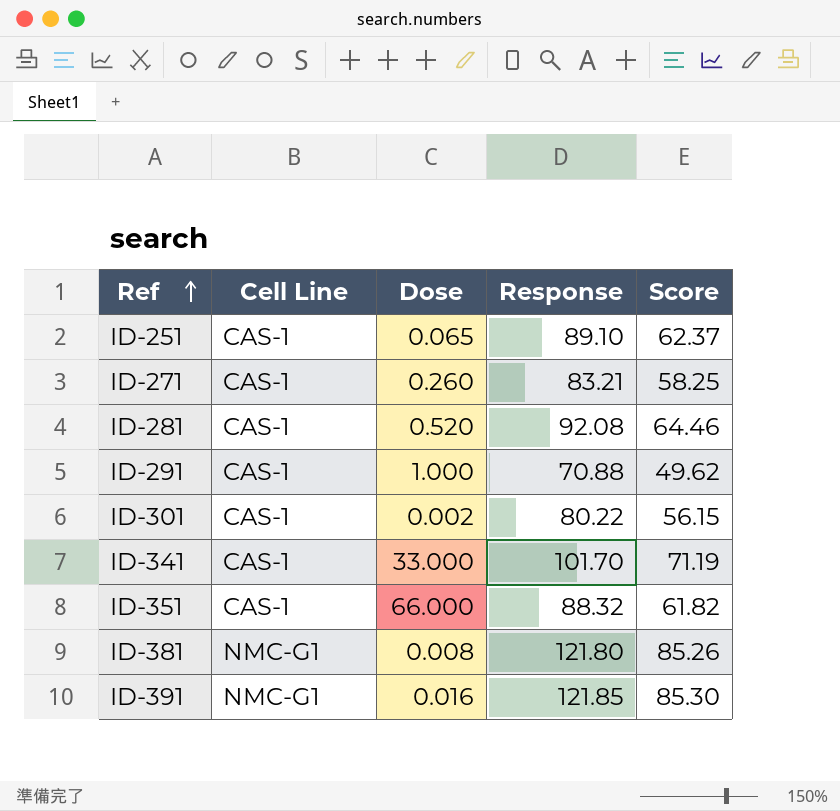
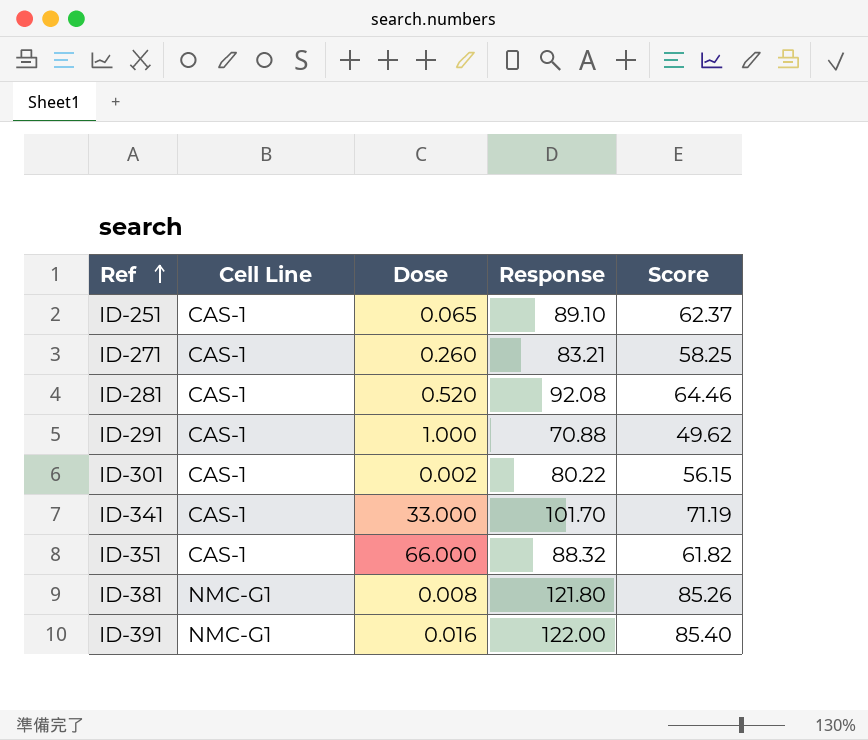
ID-391 | Response: 121.85 -> 122.00
ID-391 | Score: 85.30 -> 85.40

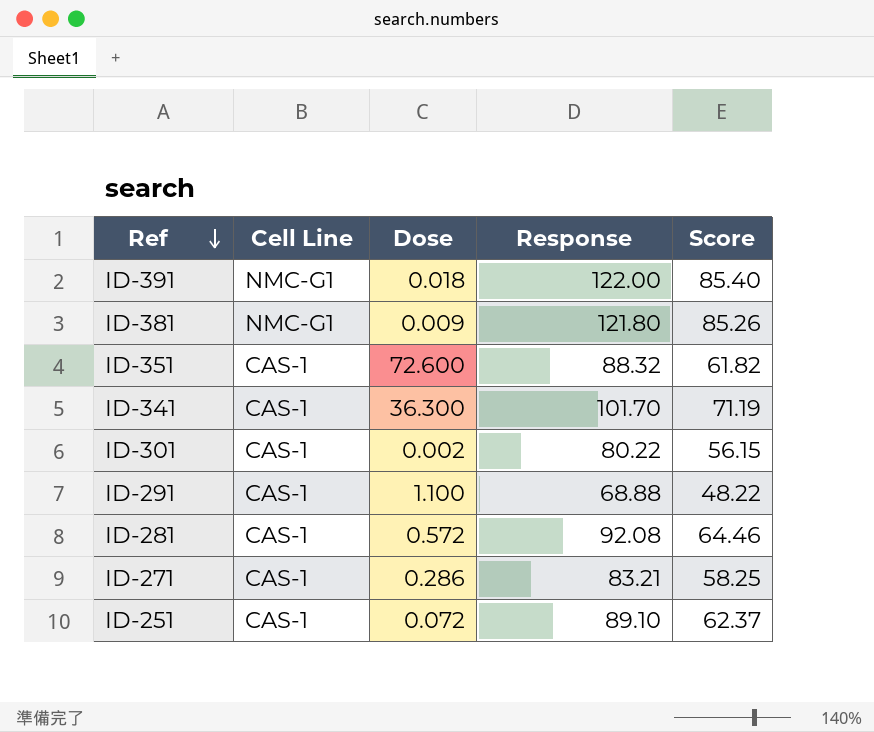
row order: Ref ascending -> Ref descending
ID-391 | Dose: 0.016 -> 0.018
ID-381 | Dose: 0.008 -> 0.009
ID-351 | Dose: 66.000 -> 72.600
ID-341 | Dose: 33.000 -> 36.300
ID-291 | Dose: 1.000 -> 1.100
ID-291 | Response: 70.88 -> 68.88
ID-291 | Score: 49.62 -> 48.22
ID-281 | Dose: 0.520 -> 0.572
ID-271 | Dose: 0.260 -> 0.286
ID-251 | Dose: 0.065 -> 0.072

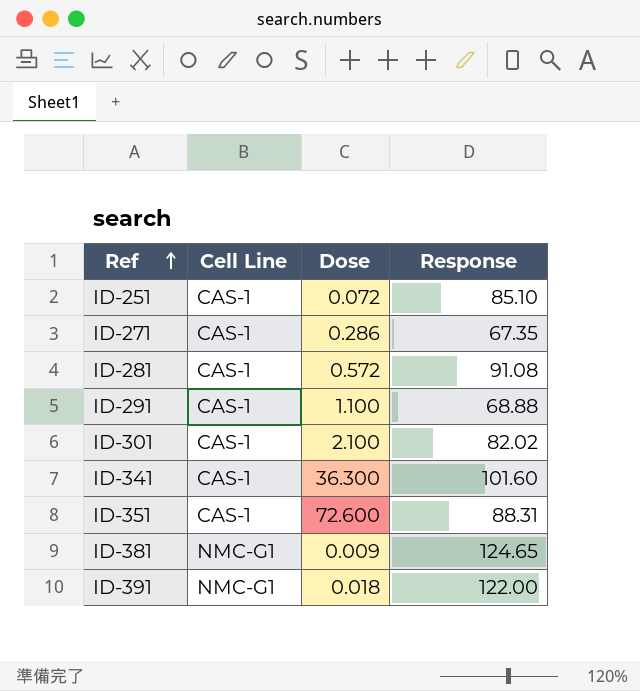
row order: Ref descending -> Ref ascending
column Score | formula: [Response] * 0.7 -> none
ID-251 | Response: 89.10 -> 85.10
ID-271 | Response: 83.21 -> 67.35
ID-281 | Response: 92.08 -> 91.08
ID-301 | Dose: 0.002 -> 2.100
ID-301 | Response: 80.22 -> 82.02
ID-341 | Response: 101.70 -> 101.60
ID-351 | Response: 88.32 -> 88.31
ID-381 | Response: 121.80 -> 124.65

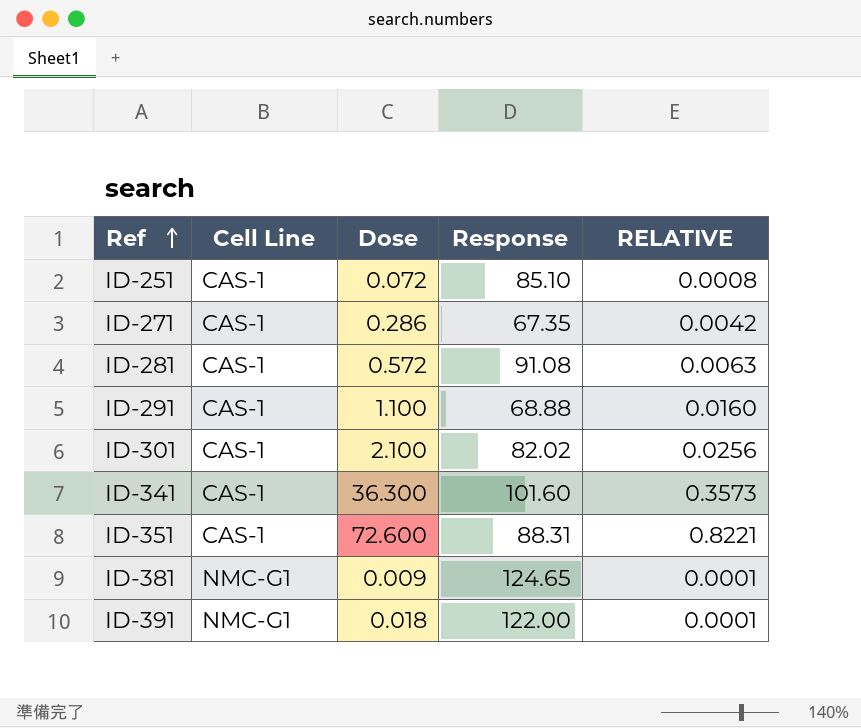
column RELATIVE | formula: none -> [Dose] / [Response]

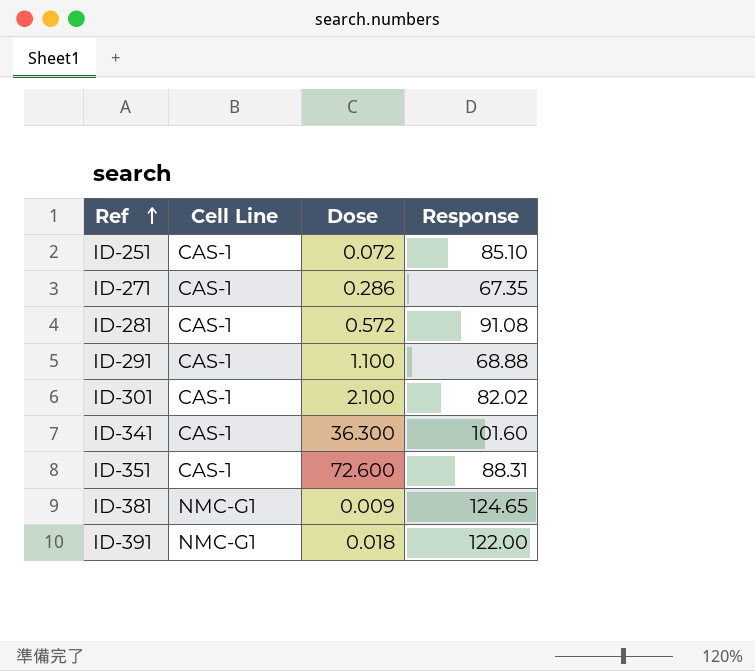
column RELATIVE | formula: [Dose] / [Response] -> none

